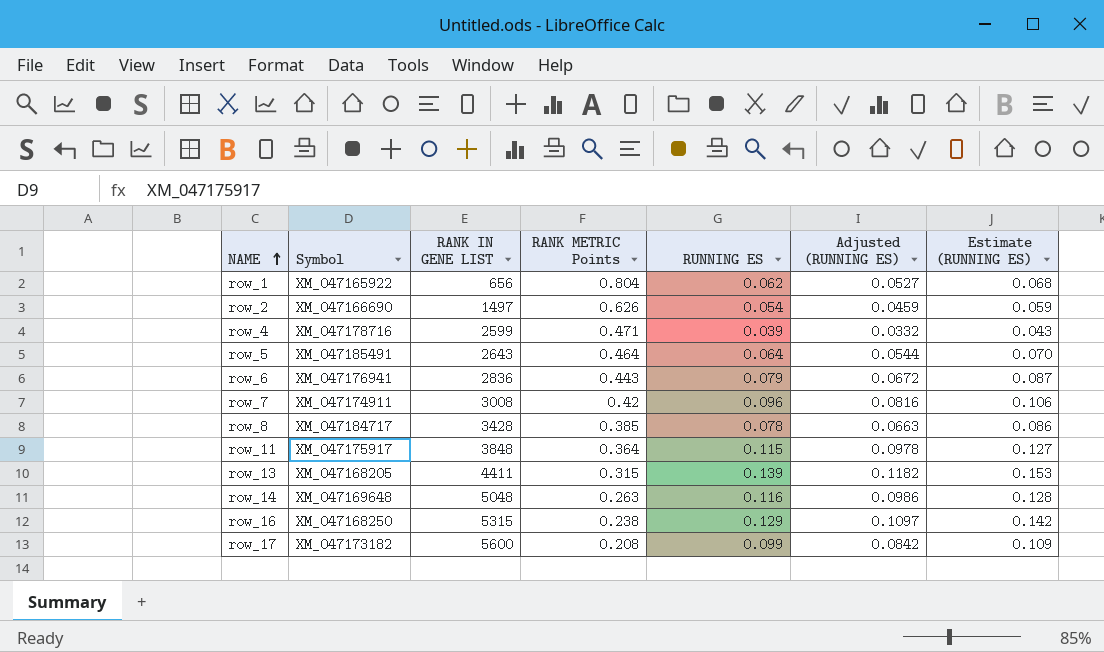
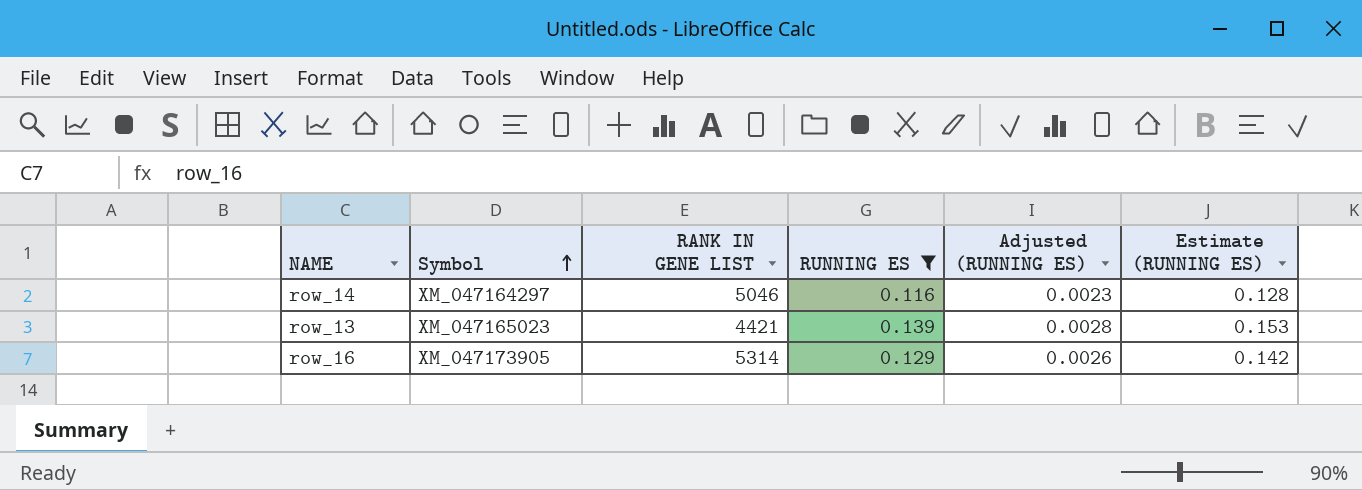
filter: none -> RUNNING ES >= 0.116
row order: NAME ascending -> Symbol ascending
column RANK METRIC Points | position: 4 -> none
column Adjusted (RUNNING ES) | formula: [RUNNING ES] * 0.85 -> [RUNNING ES] * 0.02
row_14 | Symbol: XM_047169648 -> XM_047164297
row_14 | RANK IN GENE LIST: 5048 -> 5046
row_13 | Symbol: XM_047168205 -> XM_047165023
row_13 | RANK IN GENE LIST: 4411 -> 4421
row_16 | Symbol: XM_047168250 -> XM_047173905
row_16 | RANK IN GENE LIST: 5315 -> 5314

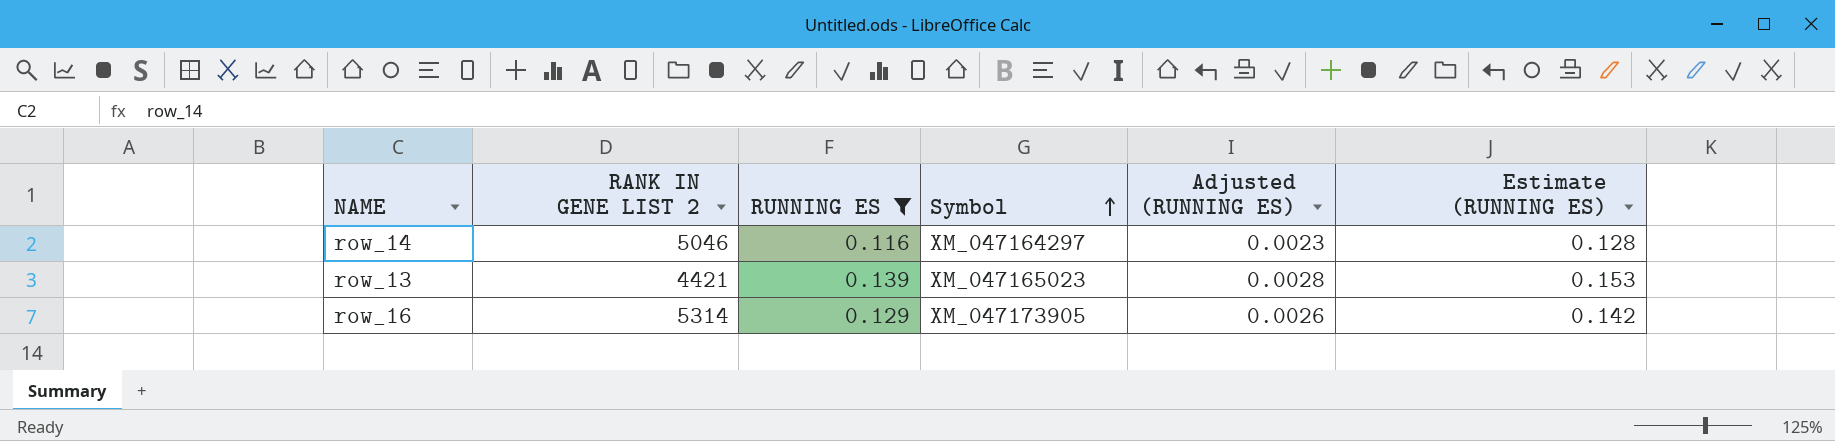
column name: RANK IN GENE LIST -> RANK IN GENE LIST 2
column Symbol | position: 2 -> 4

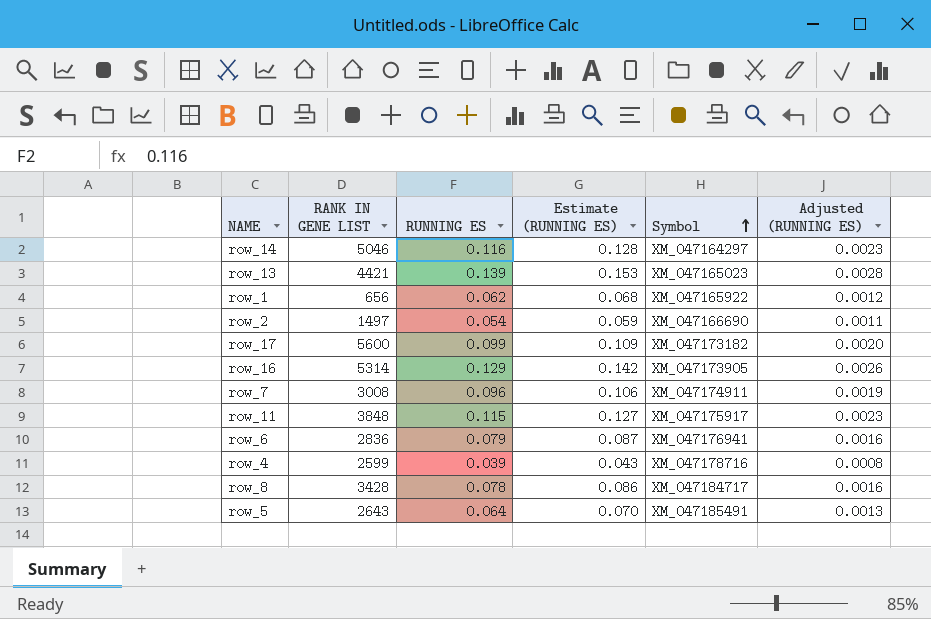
filter: RUNNING ES >= 0.116 -> none
column name: RANK IN GENE LIST 2 -> RANK IN GENE LIST
column Estimate (RUNNING ES) | position: 6 -> 4

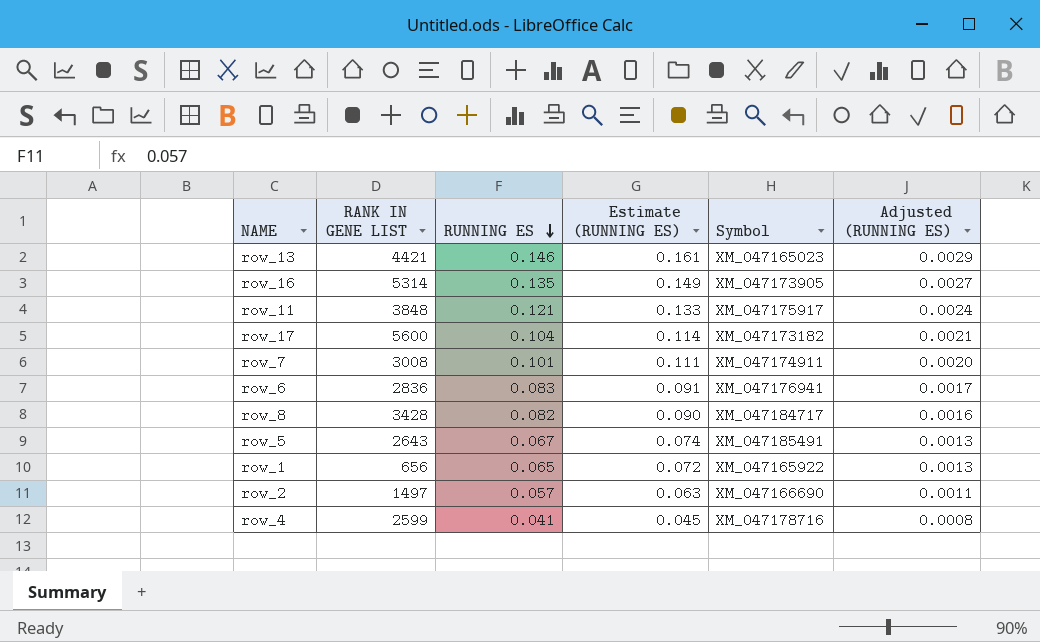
row order: Symbol ascending -> RUNNING ES descending
row row_14: 5046 | 0.116 | 0.128 | XM_047164297 | 0.0023 -> none
row_13 | RUNNING ES: 0.139 -> 0.146
row_13 | Estimate (RUNNING ES): 0.153 -> 0.161
row_13 | Adjusted (RUNNING ES): 0.0028 -> 0.0029
row_16 | RUNNING ES: 0.129 -> 0.135
row_16 | Estimate (RUNNING ES): 0.142 -> 0.149
row_16 | Adjusted (RUNNING ES): 0.0026 -> 0.0027
row_11 | RUNNING ES: 0.115 -> 0.121
row_11 | Estimate (RUNNING ES): 0.127 -> 0.133
row_11 | Adjusted (RUNNING ES): 0.0023 -> 0.0024
row_17 | RUNNING ES: 0.099 -> 0.104
row_17 | Estimate (RUNNING ES): 0.109 -> 0.114
row_17 | Adjusted (RUNNING ES): 0.0020 -> 0.0021
row_7 | RUNNING ES: 0.096 -> 0.101
row_7 | Estimate (RUNNING ES): 0.106 -> 0.111
row_7 | Adjusted (RUNNING ES): 0.0019 -> 0.0020
row_6 | RUNNING ES: 0.079 -> 0.083
row_6 | Estimate (RUNNING ES): 0.087 -> 0.091
row_6 | Adjusted (RUNNING ES): 0.0016 -> 0.0017
row_8 | RUNNING ES: 0.078 -> 0.082
row_8 | Estimate (RUNNING ES): 0.086 -> 0.090
row_5 | RUNNING ES: 0.064 -> 0.067
row_5 | Estimate (RUNNING ES): 0.070 -> 0.074
row_1 | RUNNING ES: 0.062 -> 0.065
row_1 | Estimate (RUNNING ES): 0.068 -> 0.072
row_1 | Adjusted (RUNNING ES): 0.0012 -> 0.0013
row_2 | RUNNING ES: 0.054 -> 0.057
row_2 | Estimate (RUNNING ES): 0.059 -> 0.063
row_4 | RUNNING ES: 0.039 -> 0.041
row_4 | Estimate (RUNNING ES): 0.043 -> 0.045

